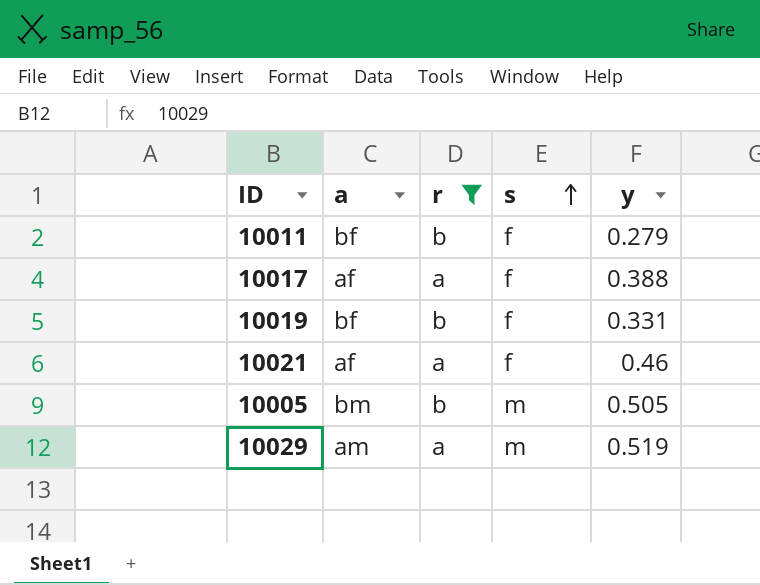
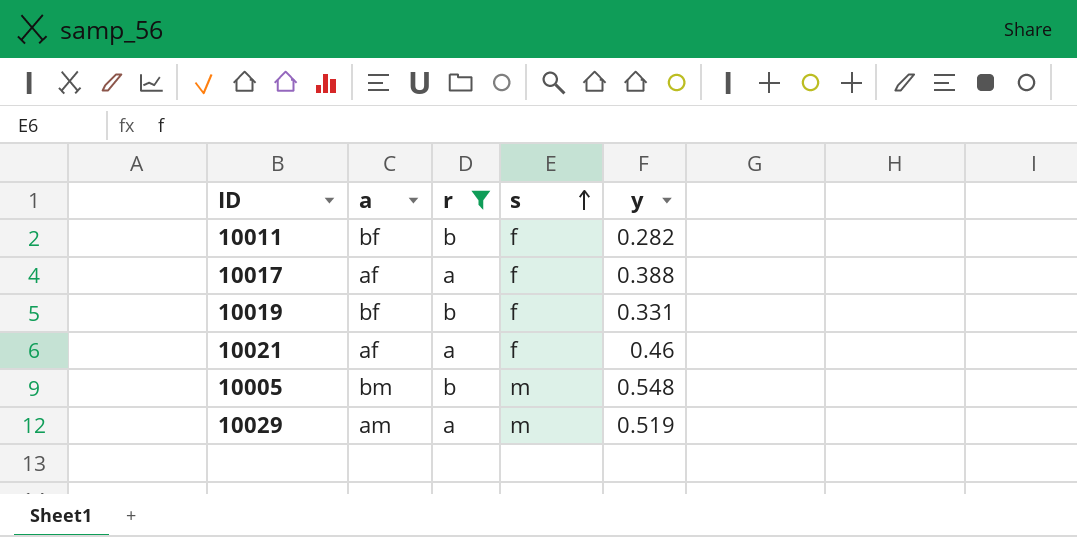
10011 | y: 0.279 -> 0.282
10005 | y: 0.505 -> 0.548

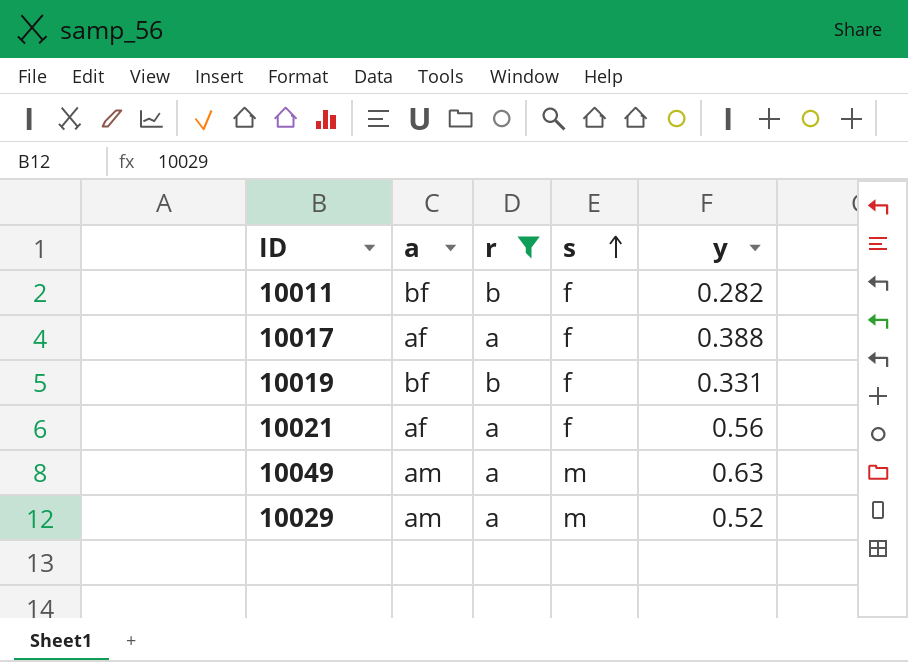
row 10005: bm | b | m | 0.548 -> none
10021 | y: 0.46 -> 0.56
row 10049: none -> am | a | m | 0.63
10029 | y: 0.519 -> 0.52

